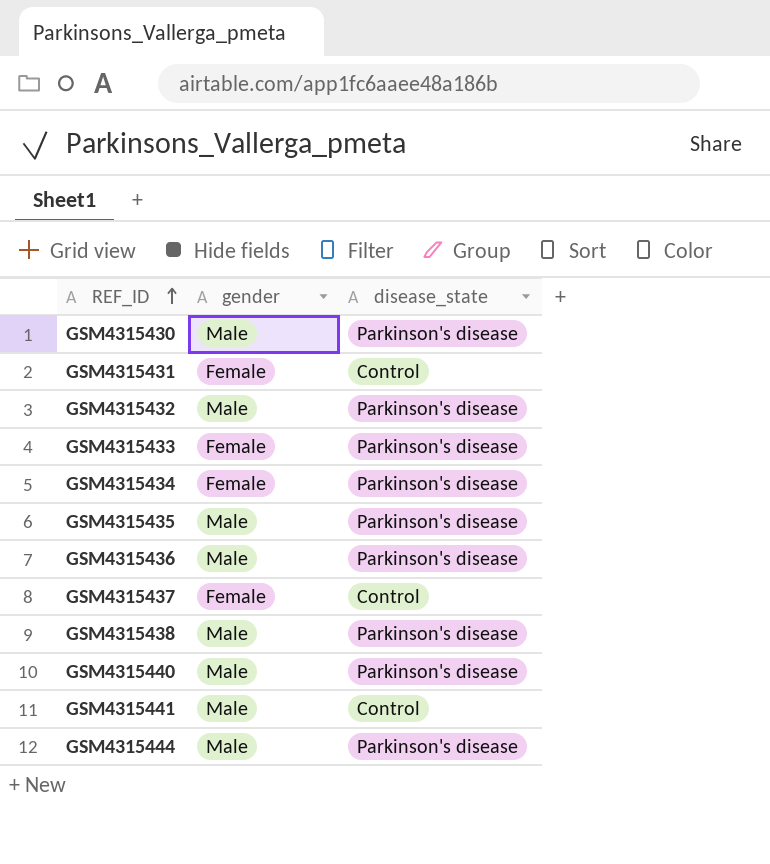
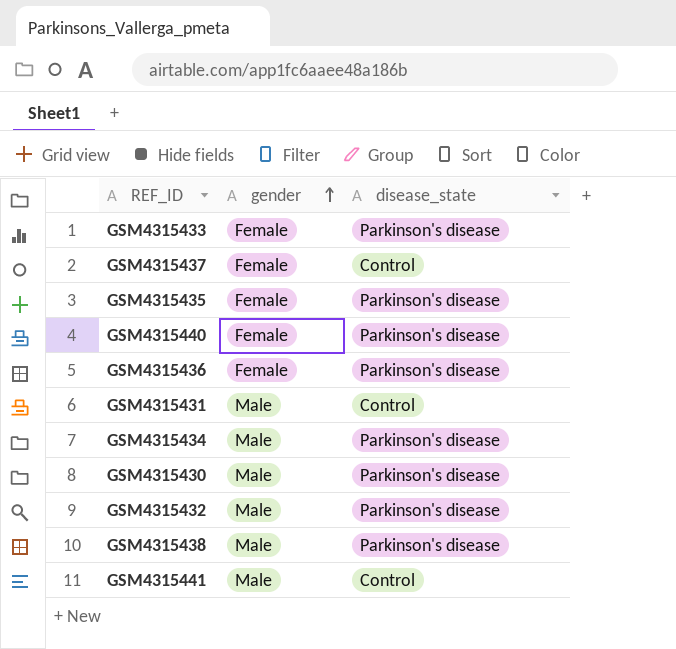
row order: REF_ID ascending -> gender ascending
row GSM4315444: Male | Parkinson's disease -> none
GSM4315435 | gender: Male -> Female
GSM4315440 | gender: Male -> Female
GSM4315436 | gender: Male -> Female
GSM4315431 | gender: Female -> Male
GSM4315434 | gender: Female -> Male

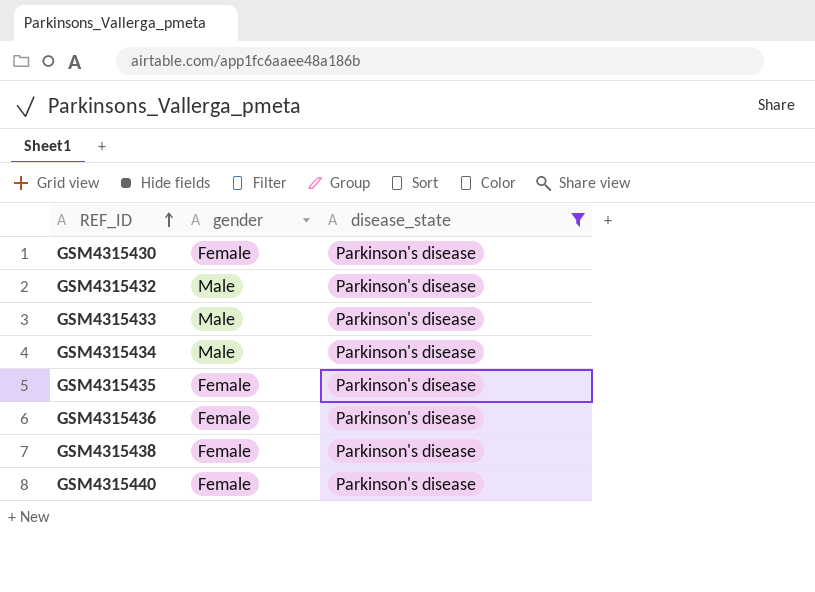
filter: none -> disease_state = Parkinson's disease
row order: gender ascending -> REF_ID ascending
GSM4315430 | gender: Male -> Female
GSM4315433 | gender: Female -> Male
GSM4315438 | gender: Male -> Female

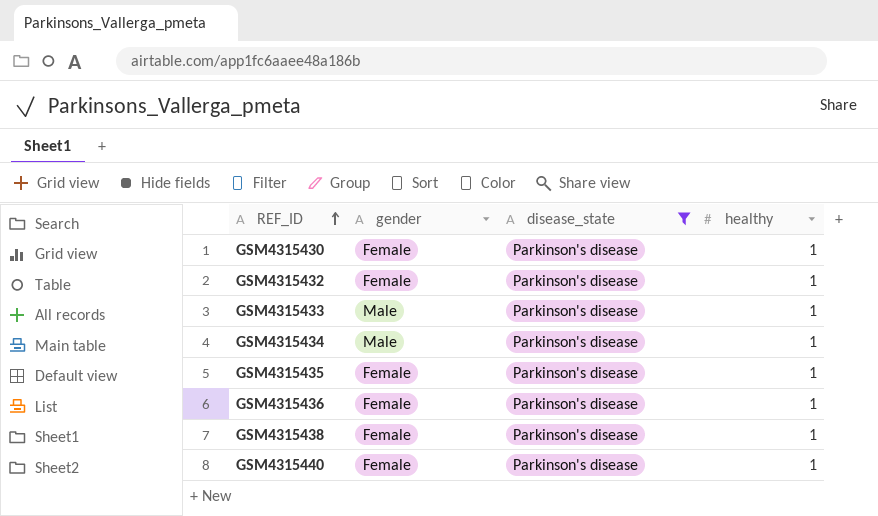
column healthy | position: none -> 4
GSM4315432 | gender: Male -> Female

